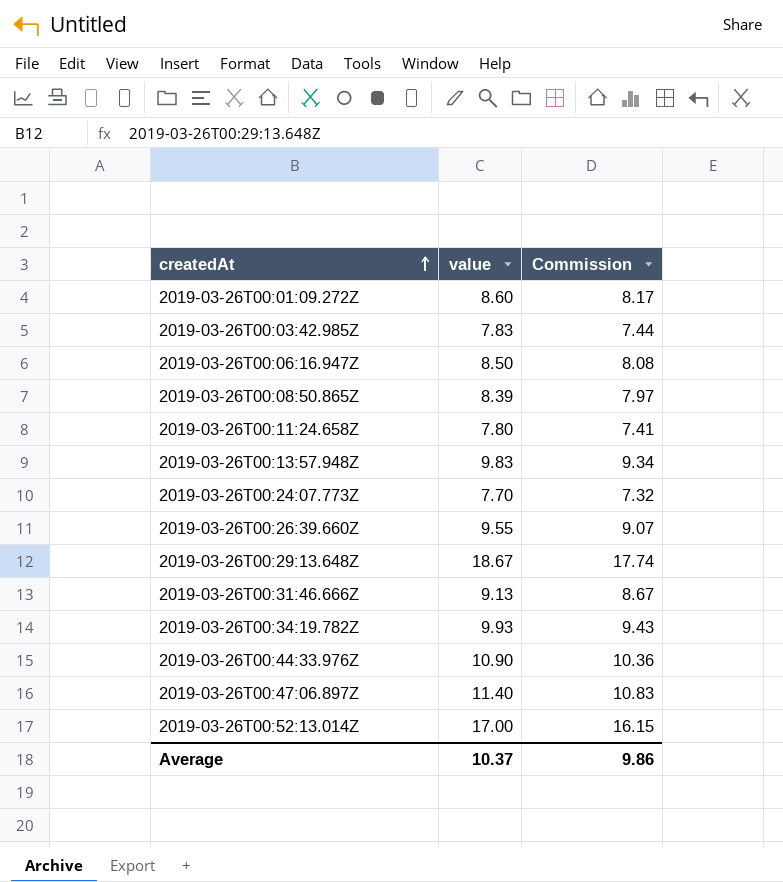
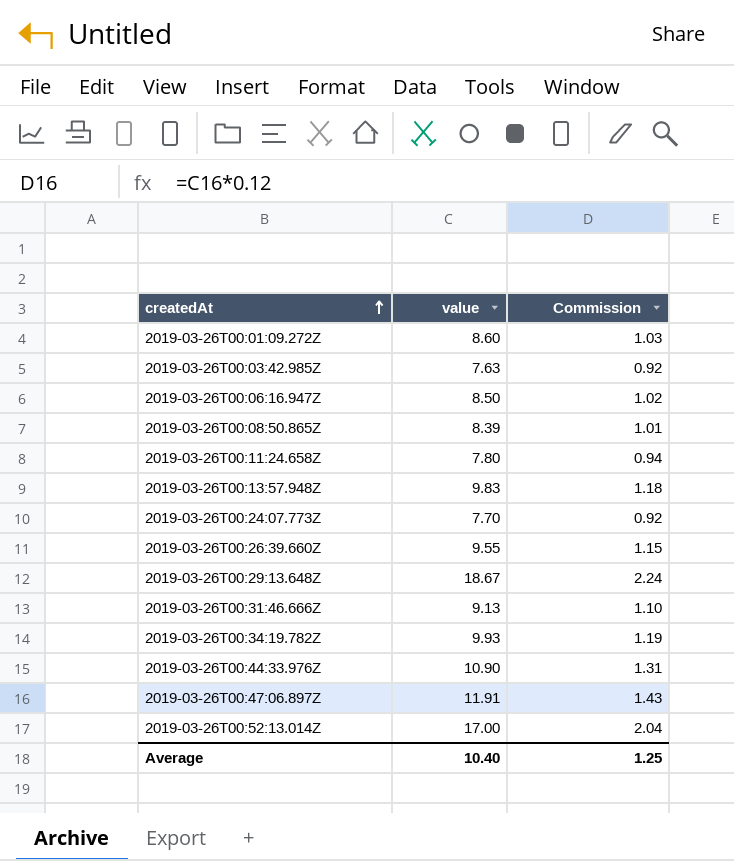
column Commission | formula: [value] * 0.95 -> [value] * 0.12
2019-03-26T00:03:42.985Z | value: 7.83 -> 7.63
2019-03-26T00:47:06.897Z | value: 11.40 -> 11.91
Average | value: 10.37 -> 10.40
Average | Commission: 9.86 -> 1.25

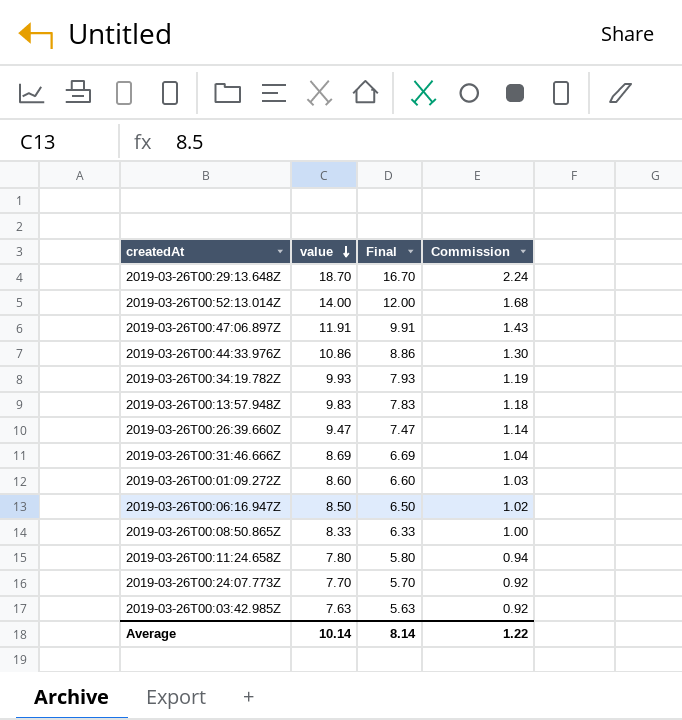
row order: createdAt ascending -> value descending
column Final | formula: none -> [value] - 2
2019-03-26T00:29:13.648Z | value: 18.67 -> 18.70
2019-03-26T00:52:13.014Z | value: 17.00 -> 14.00
2019-03-26T00:52:13.014Z | Commission: 2.04 -> 1.68
2019-03-26T00:44:33.976Z | value: 10.90 -> 10.86
2019-03-26T00:44:33.976Z | Commission: 1.31 -> 1.30
2019-03-26T00:26:39.660Z | value: 9.55 -> 9.47
2019-03-26T00:26:39.660Z | Commission: 1.15 -> 1.14
2019-03-26T00:31:46.666Z | value: 9.13 -> 8.69
2019-03-26T00:31:46.666Z | Commission: 1.10 -> 1.04
2019-03-26T00:08:50.865Z | value: 8.39 -> 8.33
2019-03-26T00:08:50.865Z | Commission: 1.01 -> 1.00
Average | value: 10.40 -> 10.14
Average | Commission: 1.25 -> 1.22

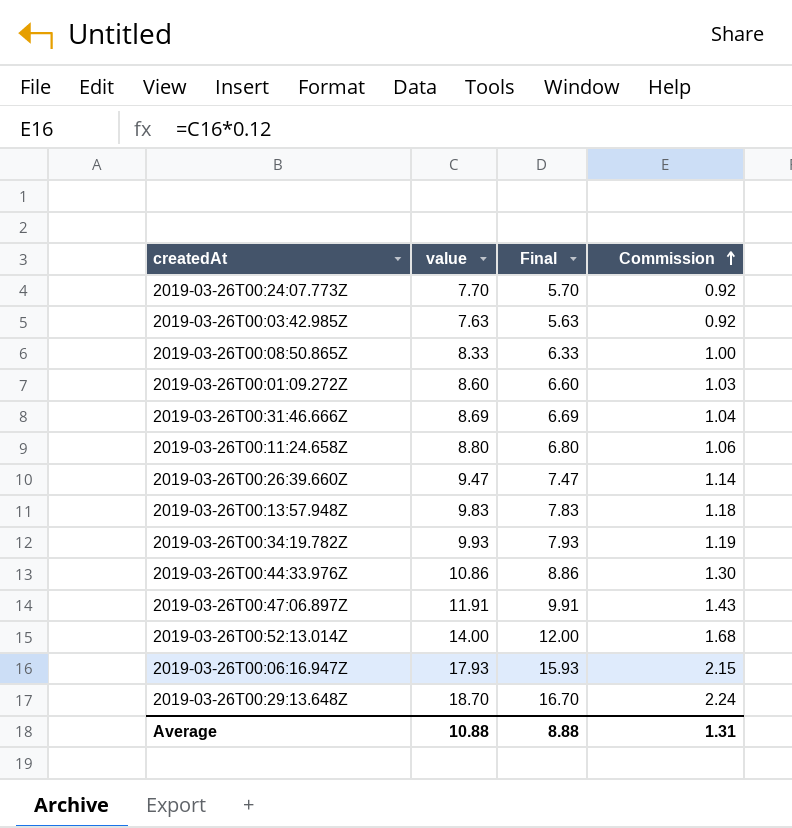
row order: value descending -> Commission ascending
2019-03-26T00:11:24.658Z | value: 7.80 -> 8.80
2019-03-26T00:11:24.658Z | Final: 5.80 -> 6.80
2019-03-26T00:11:24.658Z | Commission: 0.94 -> 1.06
2019-03-26T00:06:16.947Z | value: 8.50 -> 17.93
2019-03-26T00:06:16.947Z | Final: 6.50 -> 15.93
2019-03-26T00:06:16.947Z | Commission: 1.02 -> 2.15
Average | value: 10.14 -> 10.88
Average | Final: 8.14 -> 8.88
Average | Commission: 1.22 -> 1.31

